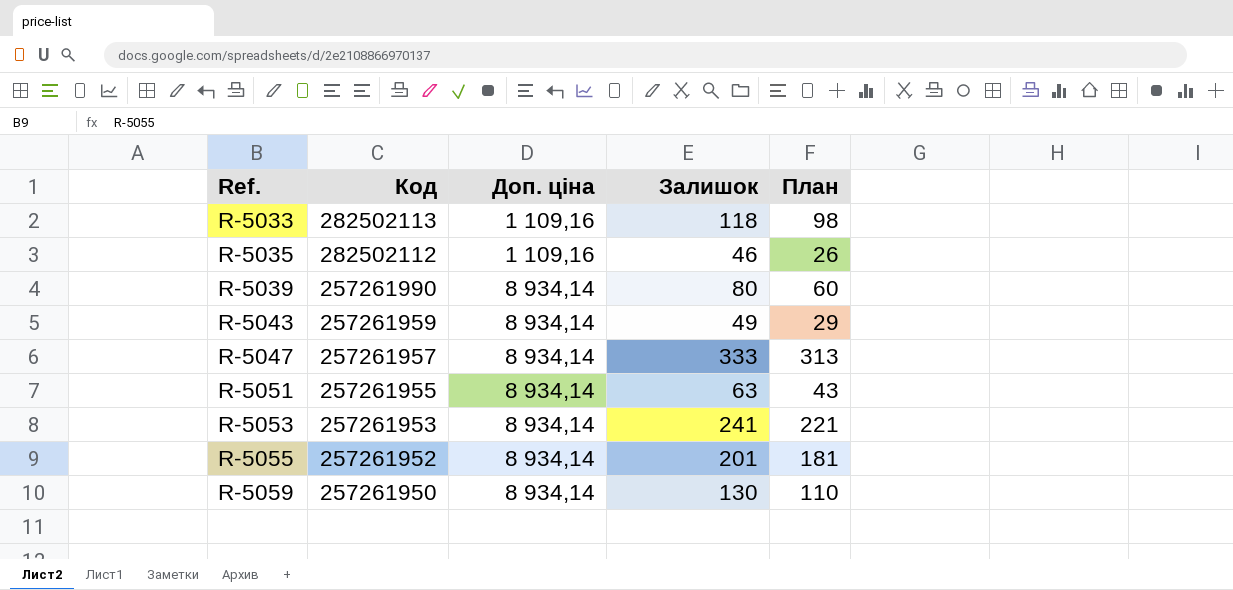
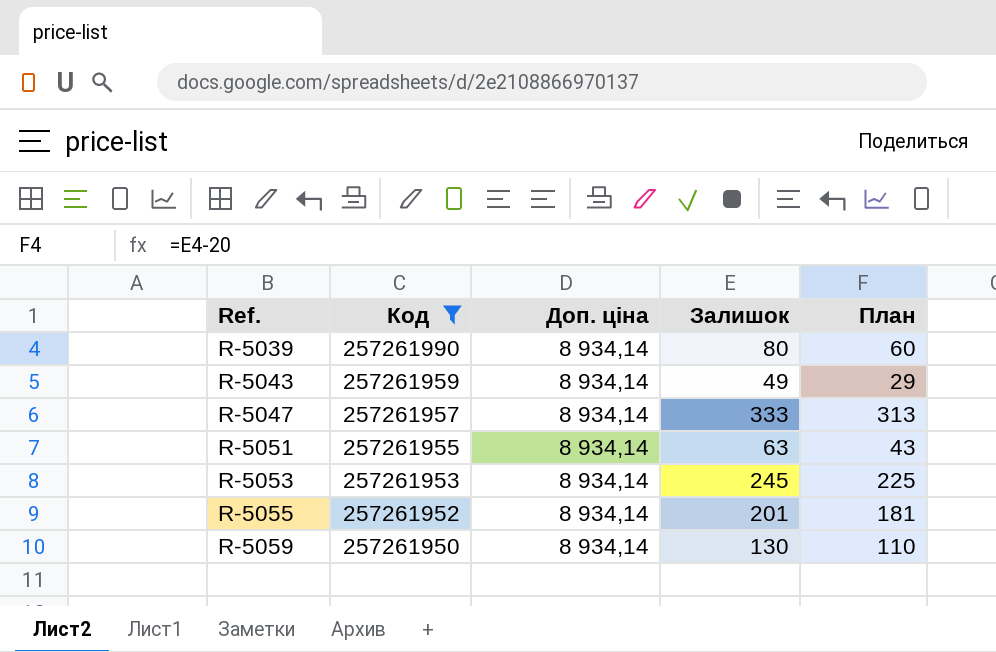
filter: none -> Код <= 257261990
R-5053 | Залишок: 241 -> 245
R-5053 | План: 221 -> 225

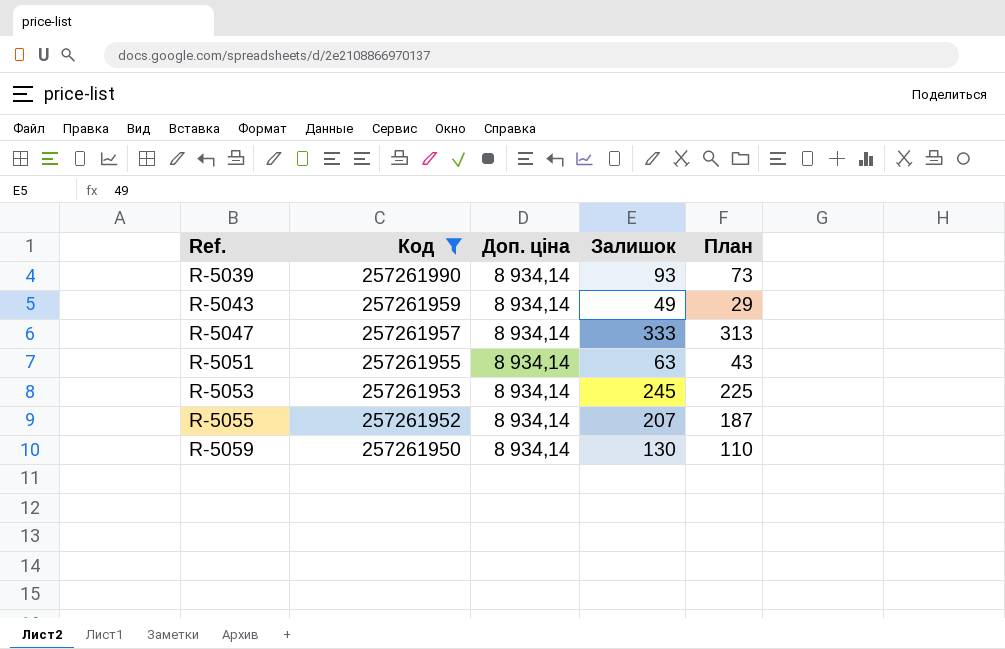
R-5039 | Залишок: 80 -> 93
R-5039 | План: 60 -> 73
R-5055 | Залишок: 201 -> 207
R-5055 | План: 181 -> 187

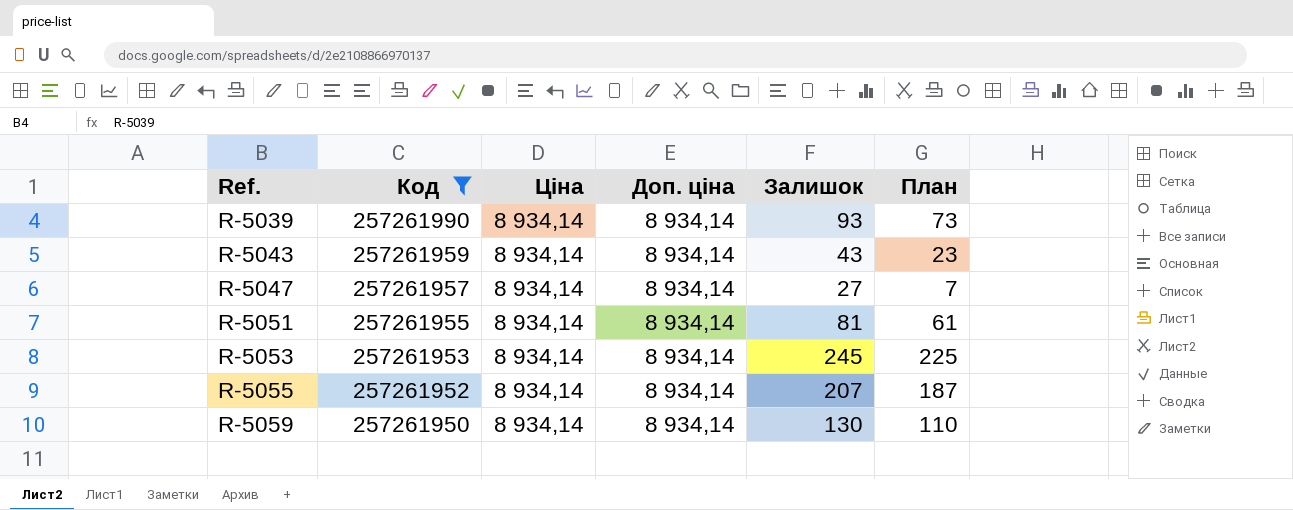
column Ціна | position: none -> 3
R-5043 | Залишок: 49 -> 43
R-5043 | План: 29 -> 23
R-5047 | Залишок: 333 -> 27
R-5047 | План: 313 -> 7
R-5051 | Залишок: 63 -> 81
R-5051 | План: 43 -> 61

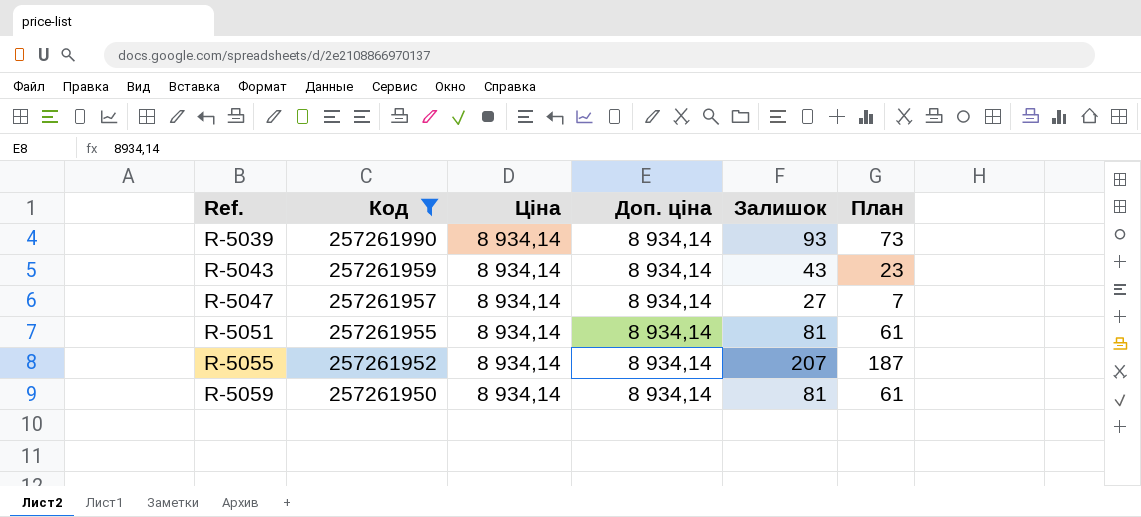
row R-5053: 257261953 | 8 934,14 | 8 934,14 | 245 | 225 -> none
R-5059 | Залишок: 130 -> 81
R-5059 | План: 110 -> 61

